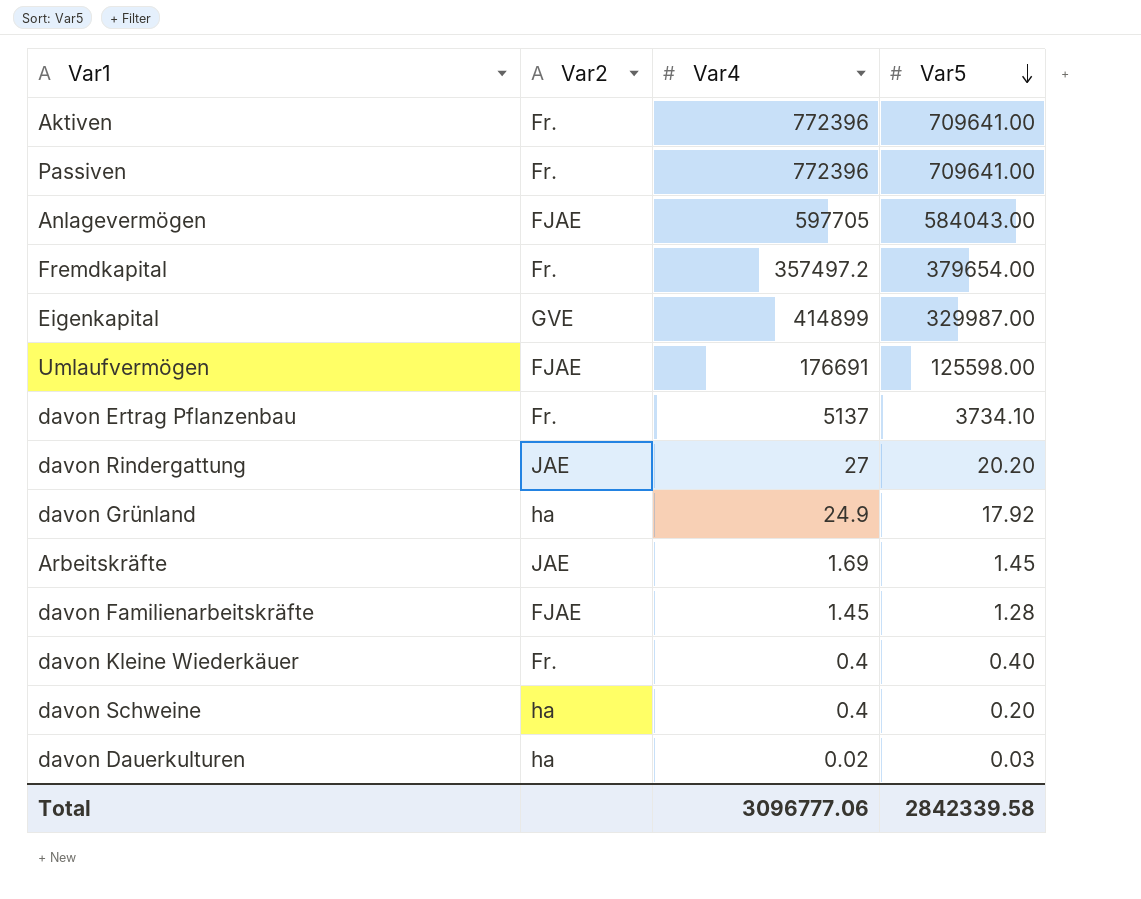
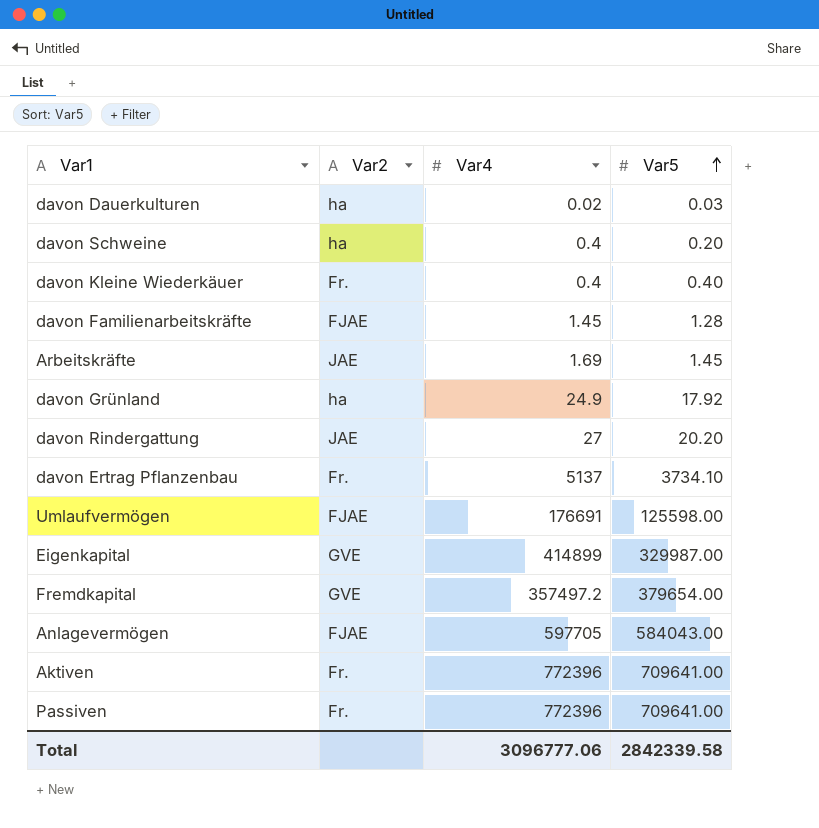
row order: Var5 descending -> Var5 ascending
Fremdkapital | Var2: Fr. -> GVE

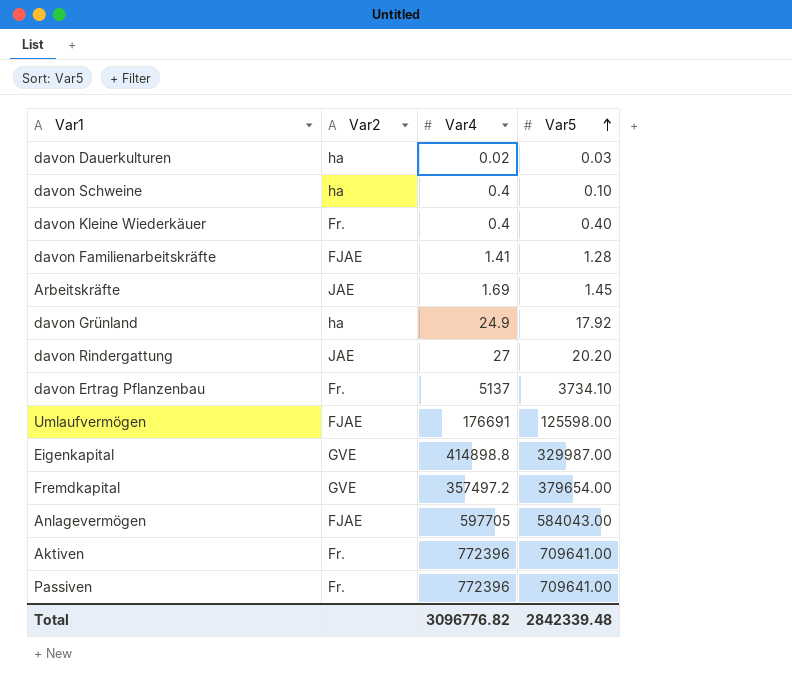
davon Schweine | Var5: 0.20 -> 0.10
davon Familienarbeitskräfte | Var4: 1.45 -> 1.41
Eigenkapital | Var4: 414899 -> 414898.8
Total | Var4: 3096777.06 -> 3096776.82
Total | Var5: 2842339.58 -> 2842339.48

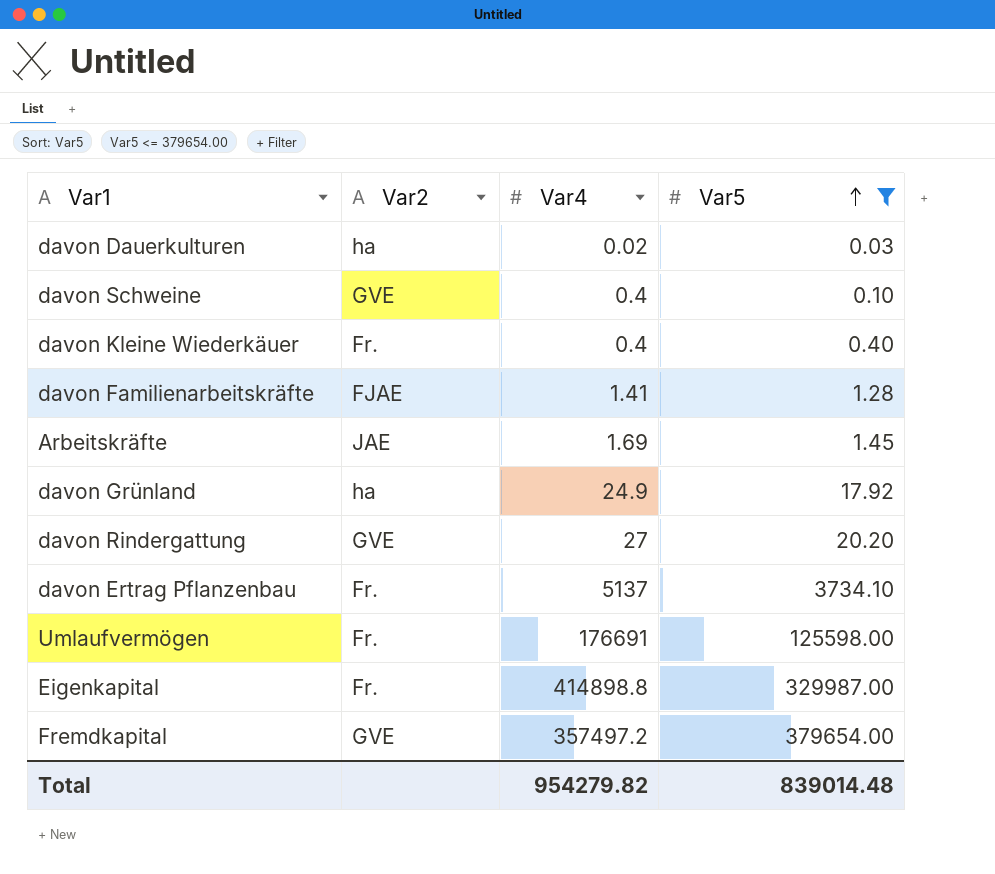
filter: none -> Var5 <= 379654.00
davon Schweine | Var2: ha -> GVE
davon Rindergattung | Var2: JAE -> GVE
Umlaufvermögen | Var2: FJAE -> Fr.
Eigenkapital | Var2: GVE -> Fr.
Total | Var4: 3096776.82 -> 954279.82
Total | Var5: 2842339.48 -> 839014.48

